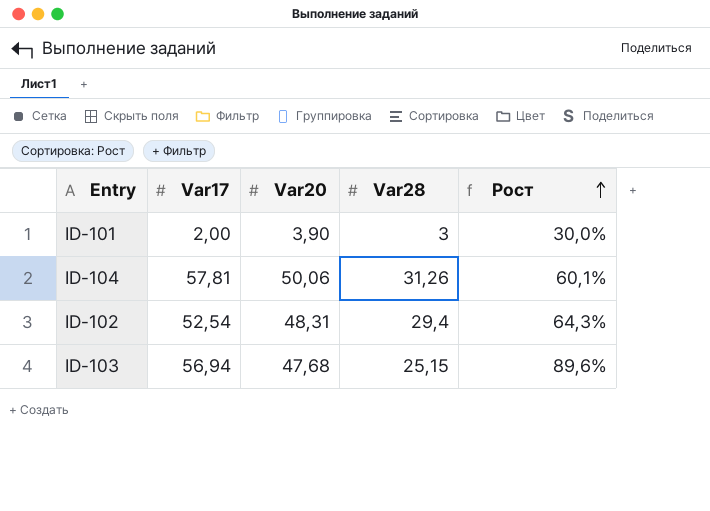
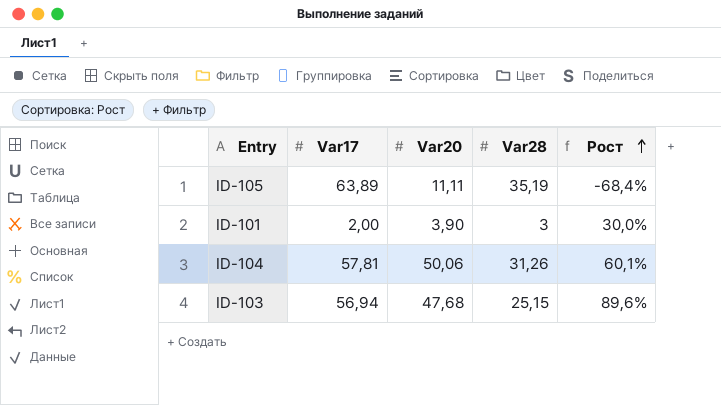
row ID-102: 52,54 | 48,31 | 29,4 | 64,3% -> none
row ID-105: none -> 63,89 | 11,11 | 35,19 | -68,4%

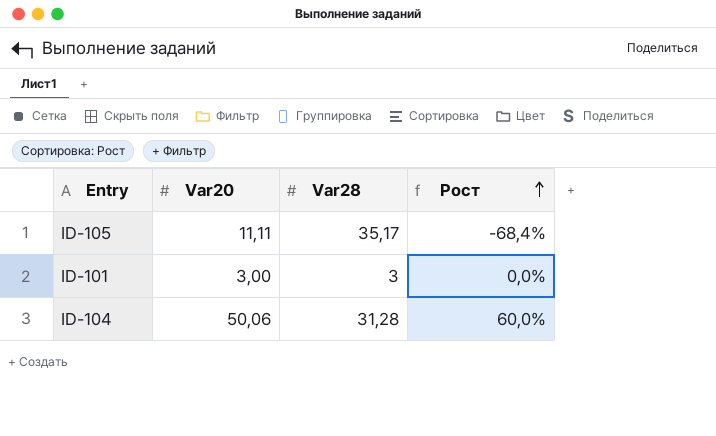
column Var17 | position: 2 -> none
row ID-103: 56,94 | 47,68 | 25,15 | 89,6% -> none
ID-105 | Var28: 35,19 -> 35,17
ID-101 | Var20: 3,90 -> 3,00
ID-101 | Рост: 30,0% -> 0,0%
ID-104 | Var28: 31,26 -> 31,28
ID-104 | Рост: 60,1% -> 60,0%

